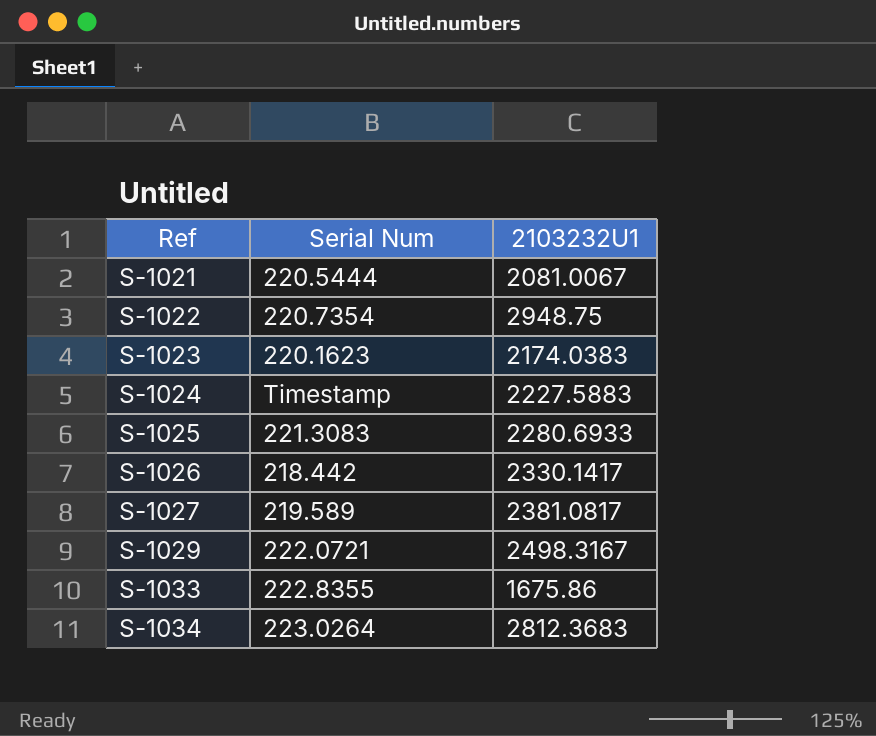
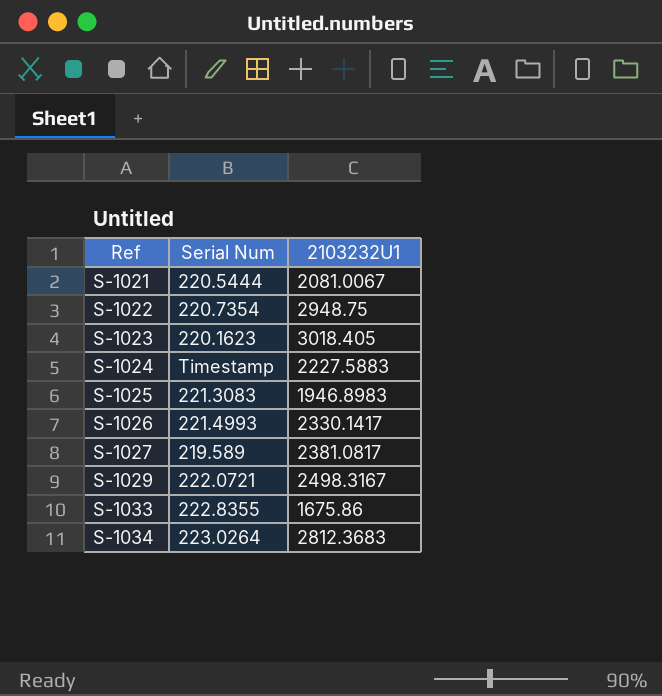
S-1023 | 2103232U1: 2174.0383 -> 3018.405
S-1025 | 2103232U1: 2280.6933 -> 1946.8983
S-1026 | Serial Num: 218.442 -> 221.4993

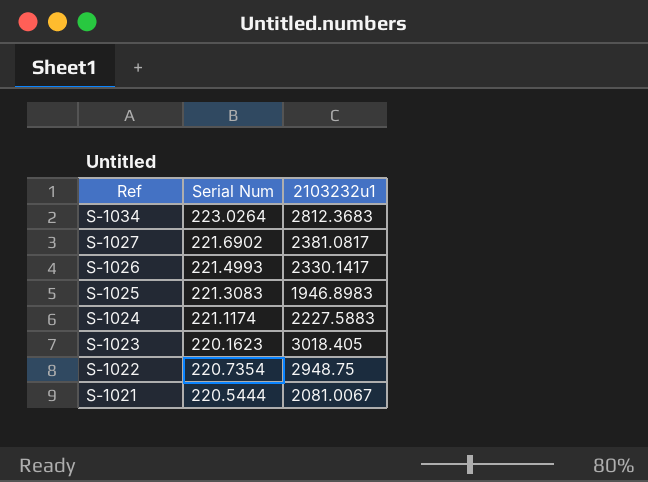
row order: Ref ascending -> Ref descending
column name: 2103232U1 -> 2103232u1
row S-1029: 222.0721 | 2498.3167 -> none
row S-1033: 222.8355 | 1675.86 -> none
S-1027 | Serial Num: 219.589 -> 221.6902
S-1024 | Serial Num: Timestamp -> 221.1174

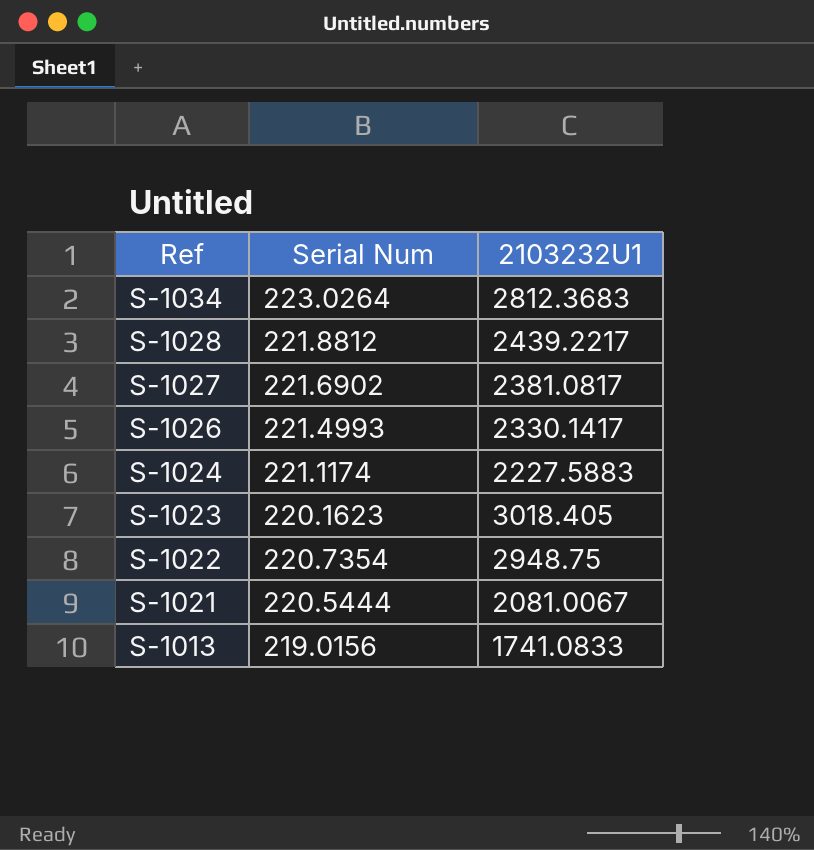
column name: 2103232u1 -> 2103232U1
row S-1025: 221.3083 | 1946.8983 -> none
row S-1028: none -> 221.8812 | 2439.2217
row S-1013: none -> 219.0156 | 1741.0833

